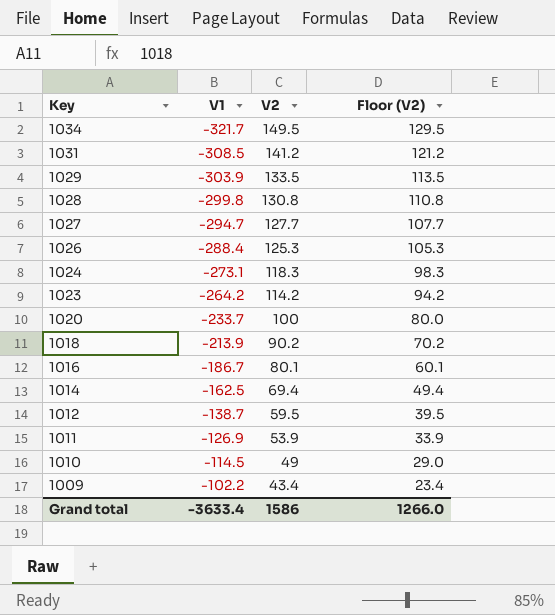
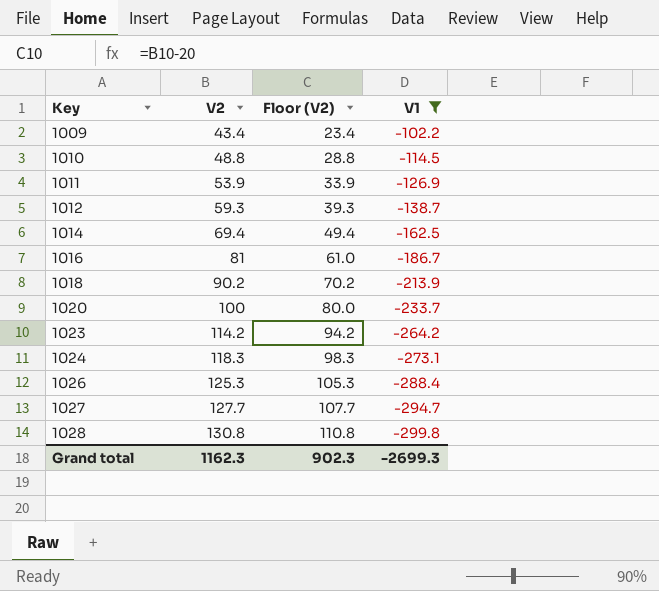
filter: none -> V1 >= -299.8
row order: Key descending -> Key ascending
column V1 | position: 2 -> 4
1010 | V2: 49 -> 48.8
1010 | Floor (V2): 29.0 -> 28.8
1012 | V2: 59.5 -> 59.3
1012 | Floor (V2): 39.5 -> 39.3
1016 | V2: 80.1 -> 81
1016 | Floor (V2): 60.1 -> 61.0
Grand total | V2: 1586 -> 1162.3
Grand total | Floor (V2): 1266.0 -> 902.3
Grand total | V1: -3633.4 -> -2699.3

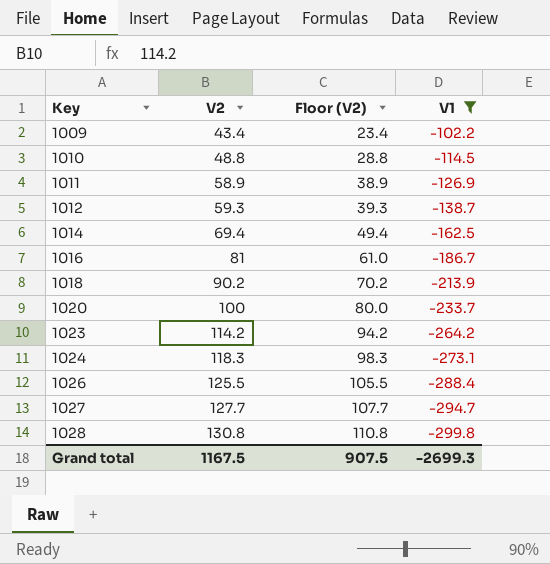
1011 | V2: 53.9 -> 58.9
1011 | Floor (V2): 33.9 -> 38.9
1026 | V2: 125.3 -> 125.5
1026 | Floor (V2): 105.3 -> 105.5
Grand total | V2: 1162.3 -> 1167.5
Grand total | Floor (V2): 902.3 -> 907.5

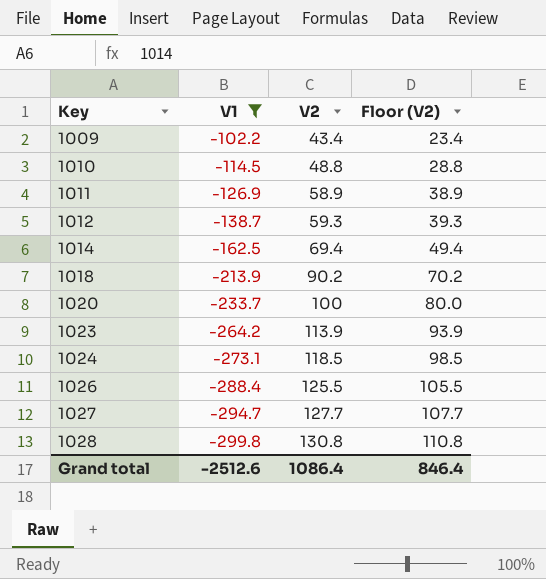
column V1 | position: 4 -> 2
row 1016: 81 | 61.0 | -186.7 -> none
1023 | V2: 114.2 -> 113.9
1023 | Floor (V2): 94.2 -> 93.9
1024 | V2: 118.3 -> 118.5
1024 | Floor (V2): 98.3 -> 98.5
Grand total | V1: -2699.3 -> -2512.6
Grand total | V2: 1167.5 -> 1086.4
Grand total | Floor (V2): 907.5 -> 846.4

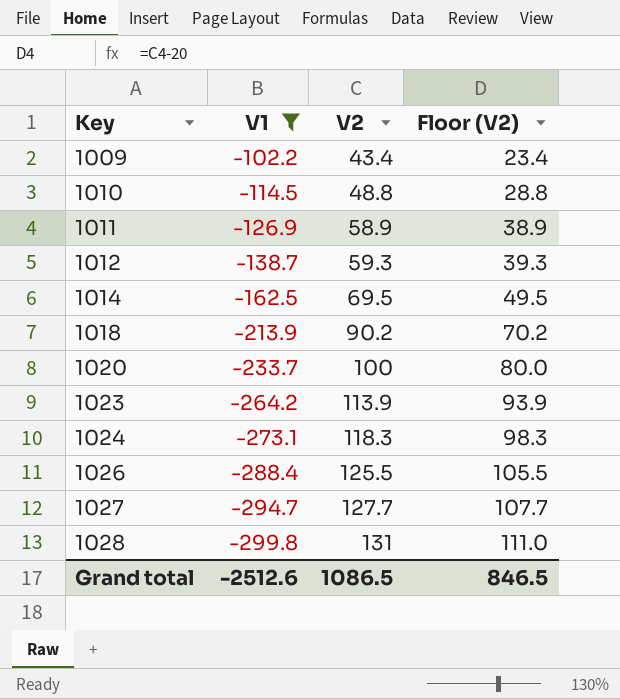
1014 | V2: 69.4 -> 69.5
1014 | Floor (V2): 49.4 -> 49.5
1024 | V2: 118.5 -> 118.3
1024 | Floor (V2): 98.5 -> 98.3
1028 | V2: 130.8 -> 131
1028 | Floor (V2): 110.8 -> 111.0
Grand total | V2: 1086.4 -> 1086.5
Grand total | Floor (V2): 846.4 -> 846.5

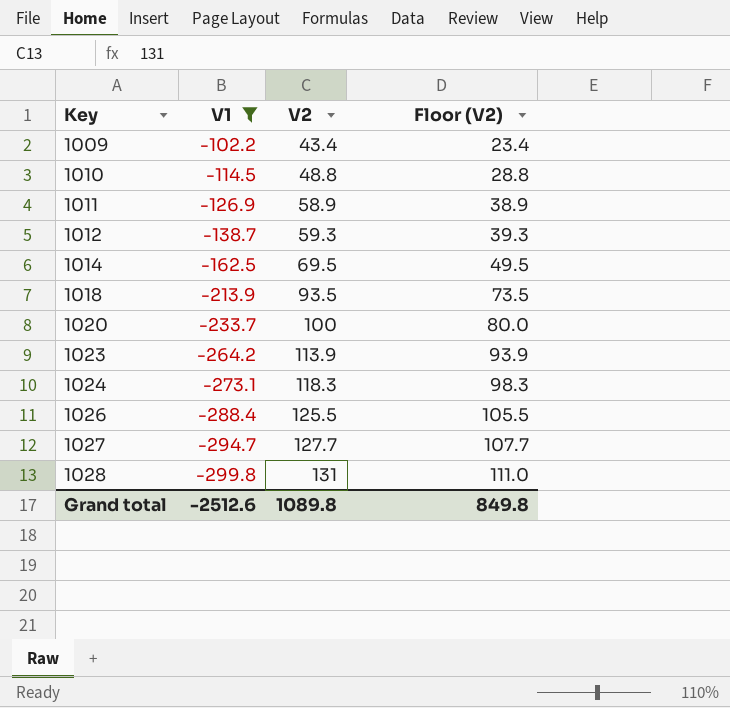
1018 | V2: 90.2 -> 93.5
1018 | Floor (V2): 70.2 -> 73.5
Grand total | V2: 1086.5 -> 1089.8
Grand total | Floor (V2): 846.5 -> 849.8

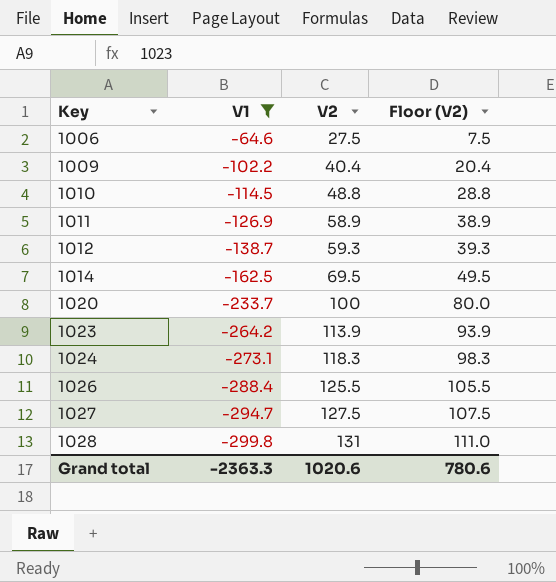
row 1018: -213.9 | 93.5 | 73.5 -> none
row 1006: none -> -64.6 | 27.5 | 7.5
1009 | V2: 43.4 -> 40.4
1009 | Floor (V2): 23.4 -> 20.4
1027 | V2: 127.7 -> 127.5
1027 | Floor (V2): 107.7 -> 107.5
Grand total | V1: -2512.6 -> -2363.3
Grand total | V2: 1089.8 -> 1020.6
Grand total | Floor (V2): 849.8 -> 780.6

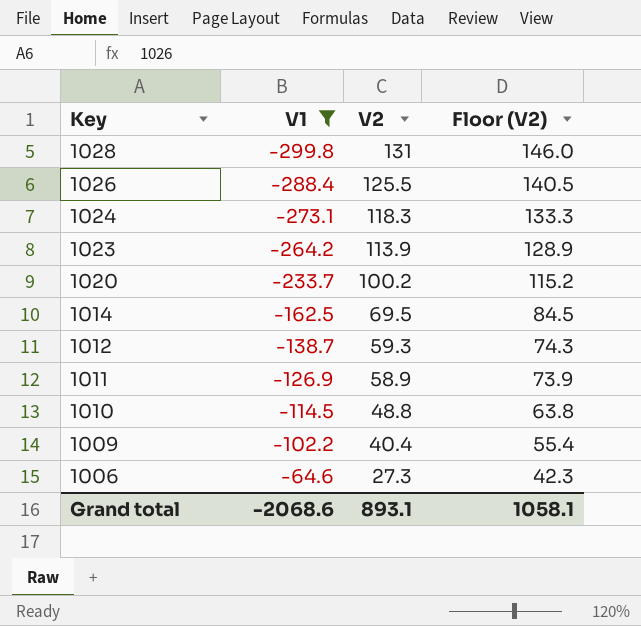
row order: Key ascending -> Key descending
column Floor (V2) | formula: [V2] - 20 -> [V2] + 15
row 1027: -294.7 | 127.5 | 107.5 -> none
1020 | V2: 100 -> 100.2
1006 | V2: 27.5 -> 27.3
Grand total | V1: -2363.3 -> -2068.6
Grand total | V2: 1020.6 -> 893.1
Grand total | Floor (V2): 780.6 -> 1058.1

